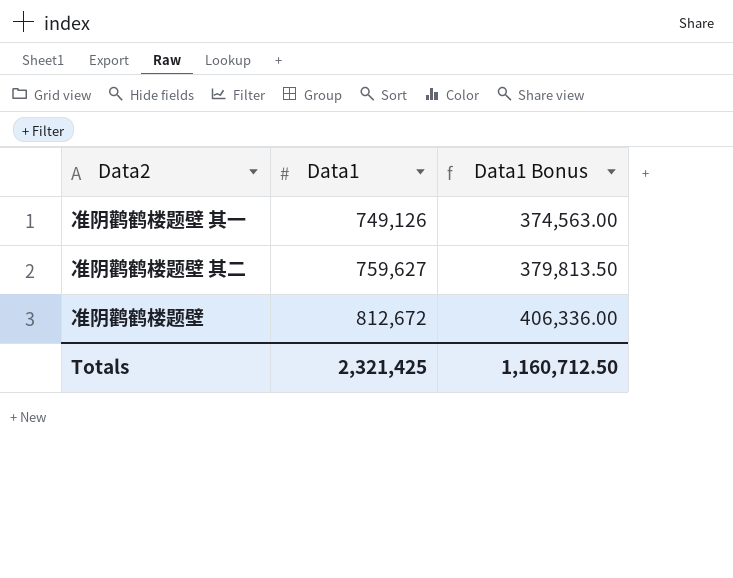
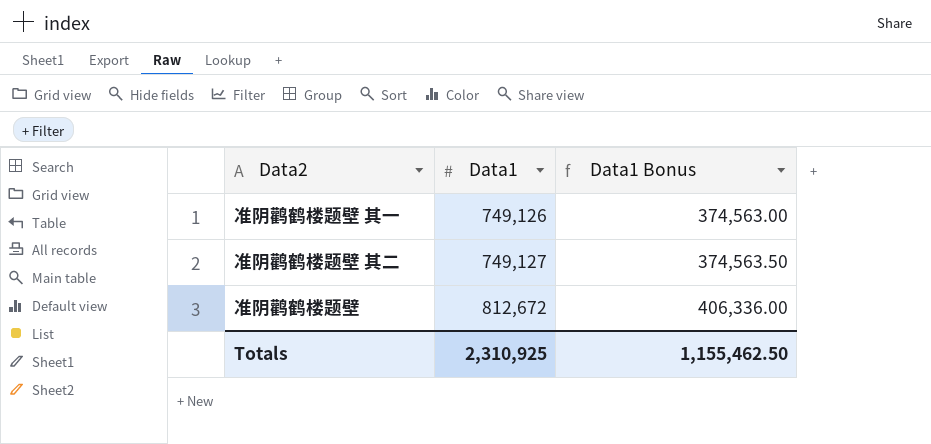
准阴鹳鹤楼题壁 其二 | Data1: 759,627 -> 749,127
准阴鹳鹤楼题壁 其二 | Data1 Bonus: 379,813.50 -> 374,563.50
Totals | Data1: 2,321,425 -> 2,310,925
Totals | Data1 Bonus: 1,160,712.50 -> 1,155,462.50

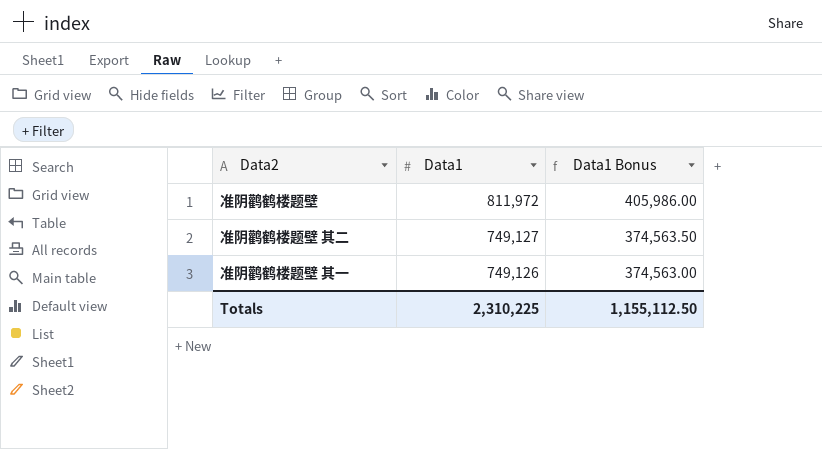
row order: Data1 ascending -> Data1 descending
准阴鹳鹤楼题壁 | Data1: 812,672 -> 811,972
准阴鹳鹤楼题壁 | Data1 Bonus: 406,336.00 -> 405,986.00
Totals | Data1: 2,310,925 -> 2,310,225
Totals | Data1 Bonus: 1,155,462.50 -> 1,155,112.50

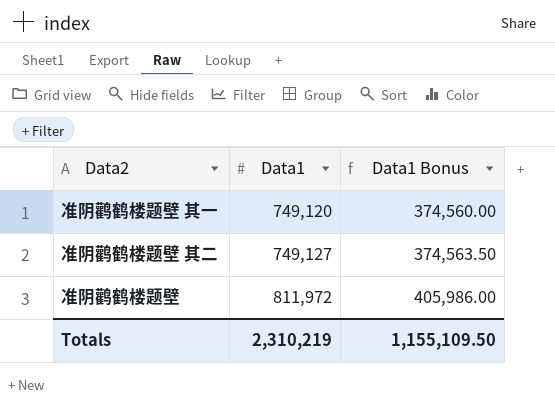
row order: Data1 descending -> Data1 ascending
准阴鹳鹤楼题壁 其一 | Data1: 749,126 -> 749,120
准阴鹳鹤楼题壁 其一 | Data1 Bonus: 374,563.00 -> 374,560.00
Totals | Data1: 2,310,225 -> 2,310,219
Totals | Data1 Bonus: 1,155,112.50 -> 1,155,109.50

